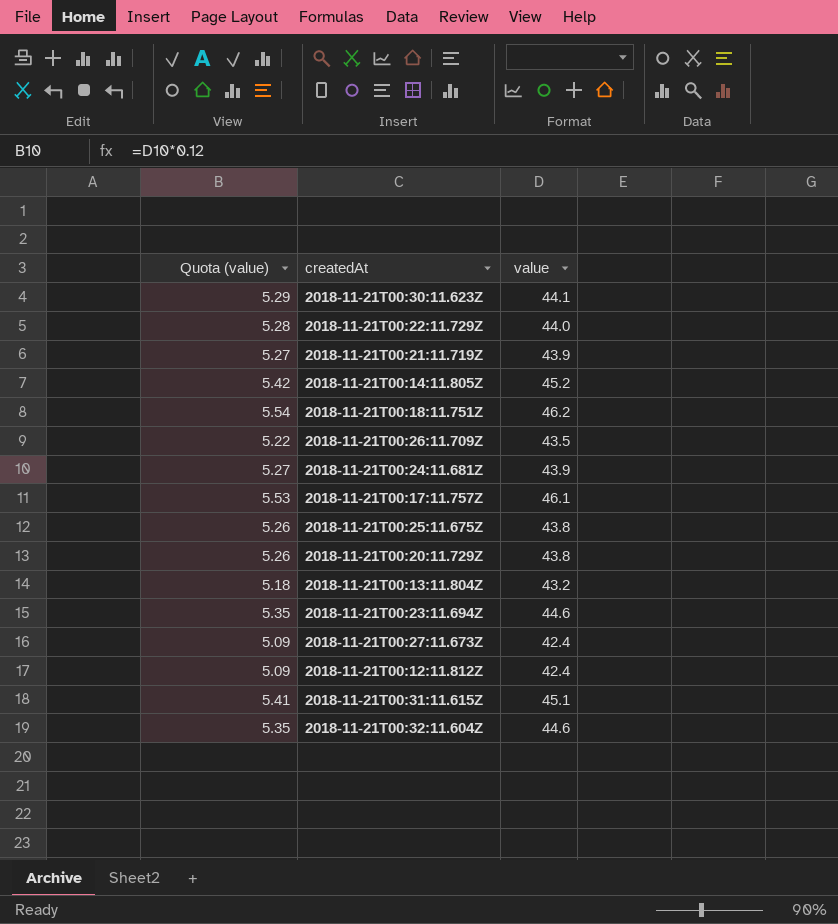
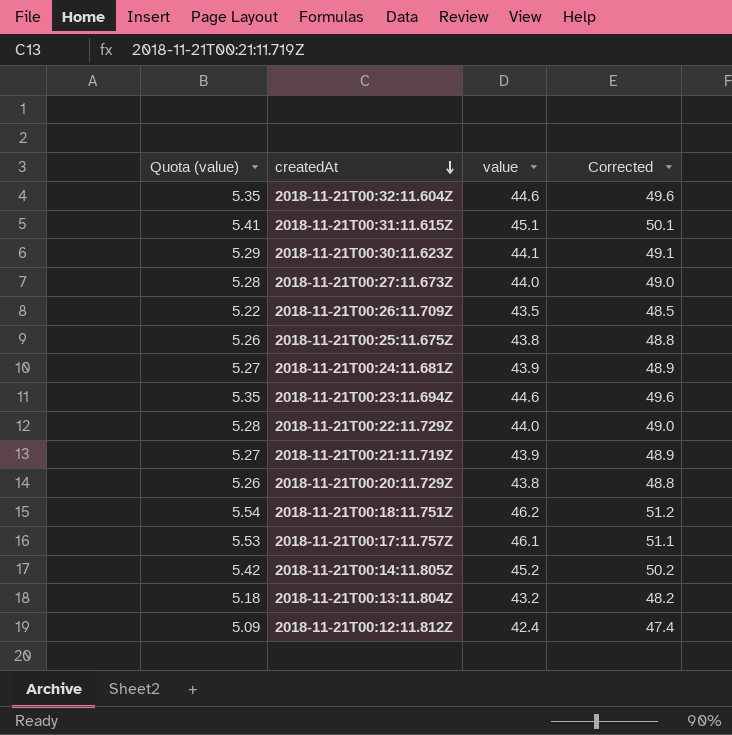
row order: none -> createdAt descending
column Corrected | formula: none -> [value] + 5
2018-11-21T00:27:11.673Z | Quota (value): 5.09 -> 5.28
2018-11-21T00:27:11.673Z | value: 42.4 -> 44.0

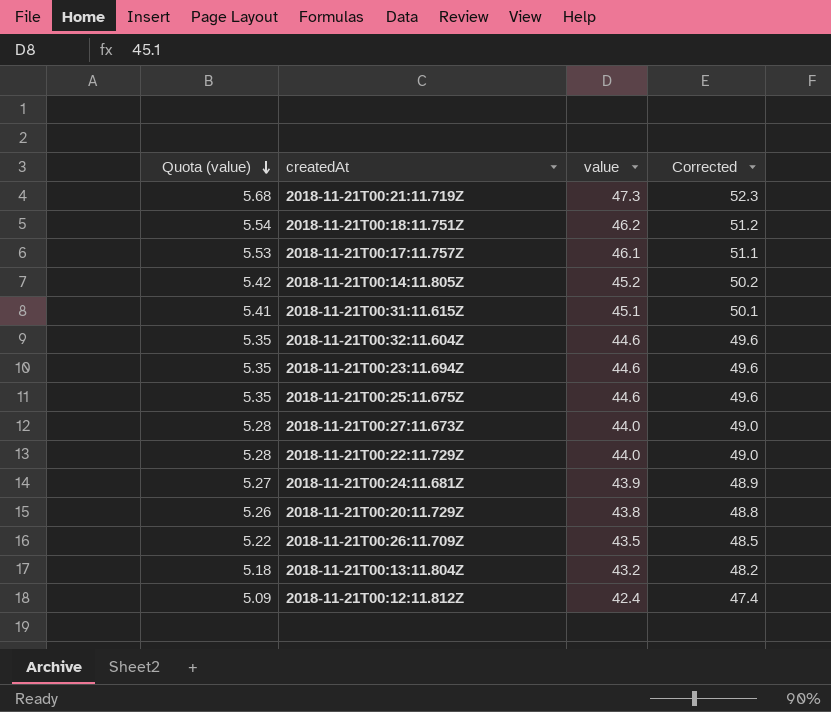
row order: createdAt descending -> Quota (value) descending
row 2018-11-21T00:30:11.623Z: 5.29 | 44.1 | 49.1 -> none
2018-11-21T00:21:11.719Z | Quota (value): 5.27 -> 5.68
2018-11-21T00:21:11.719Z | value: 43.9 -> 47.3
2018-11-21T00:21:11.719Z | Corrected: 48.9 -> 52.3
2018-11-21T00:25:11.675Z | Quota (value): 5.26 -> 5.35
2018-11-21T00:25:11.675Z | value: 43.8 -> 44.6
2018-11-21T00:25:11.675Z | Corrected: 48.8 -> 49.6

